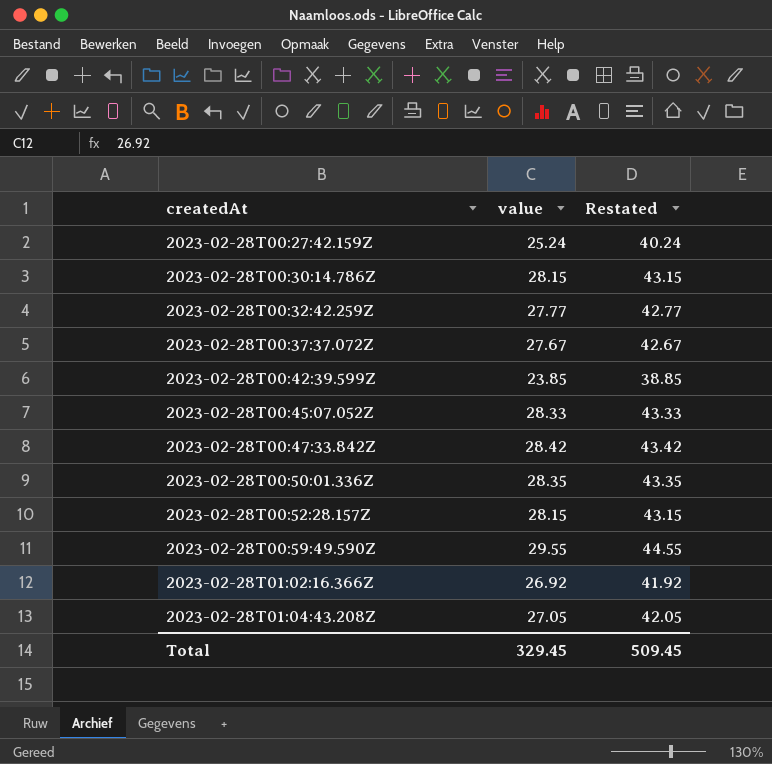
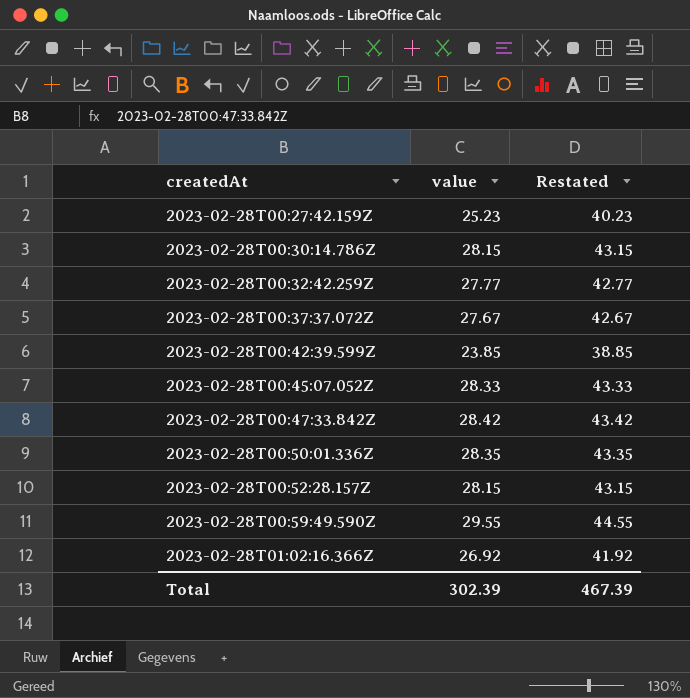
row 2023-02-28T01:04:43.208Z: 27.05 | 42.05 -> none
2023-02-28T00:27:42.159Z | value: 25.24 -> 25.23
2023-02-28T00:27:42.159Z | Restated: 40.24 -> 40.23
Total | value: 329.45 -> 302.39
Total | Restated: 509.45 -> 467.39

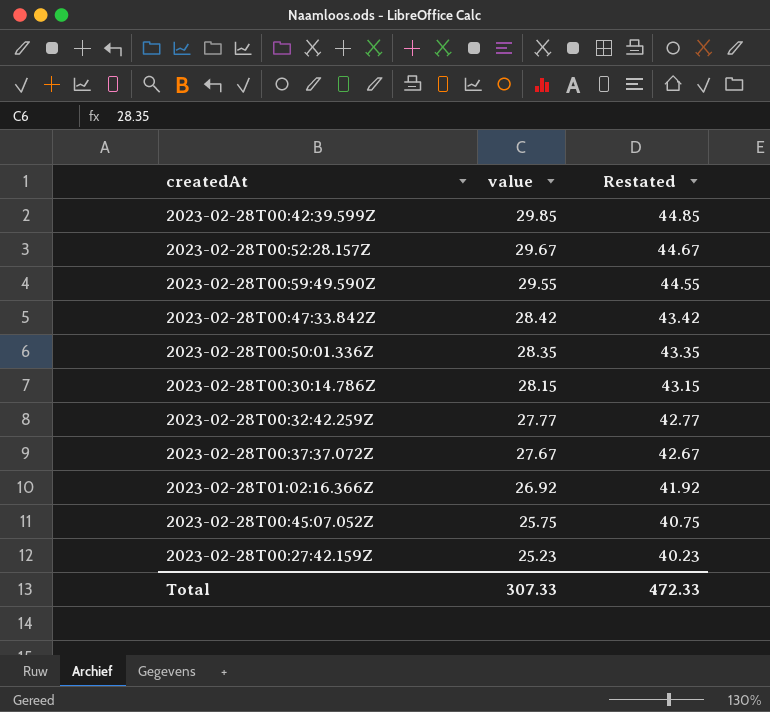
row order: createdAt ascending -> value descending
2023-02-28T00:42:39.599Z | value: 23.85 -> 29.85
2023-02-28T00:42:39.599Z | Restated: 38.85 -> 44.85
2023-02-28T00:52:28.157Z | value: 28.15 -> 29.67
2023-02-28T00:52:28.157Z | Restated: 43.15 -> 44.67
2023-02-28T00:45:07.052Z | value: 28.33 -> 25.75
2023-02-28T00:45:07.052Z | Restated: 43.33 -> 40.75
Total | value: 302.39 -> 307.33
Total | Restated: 467.39 -> 472.33

